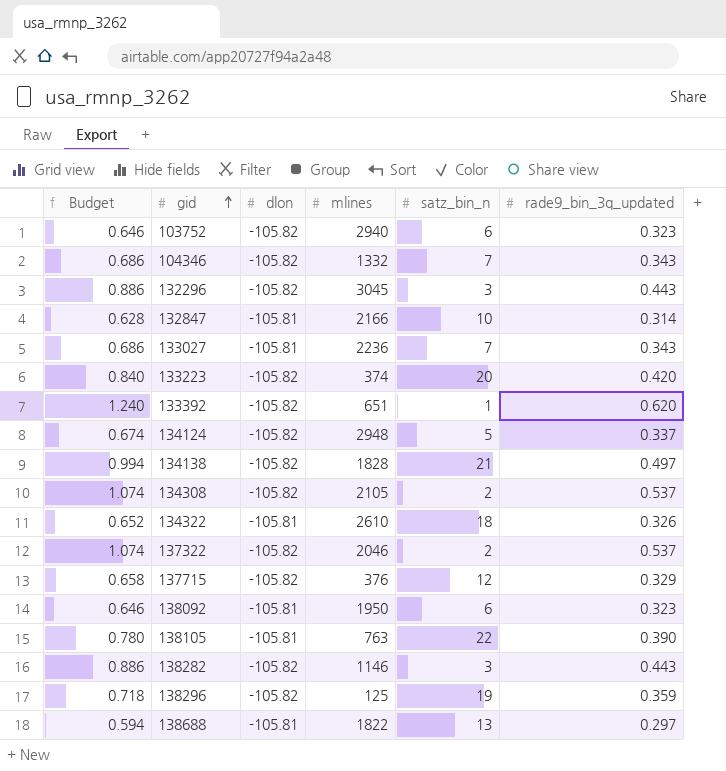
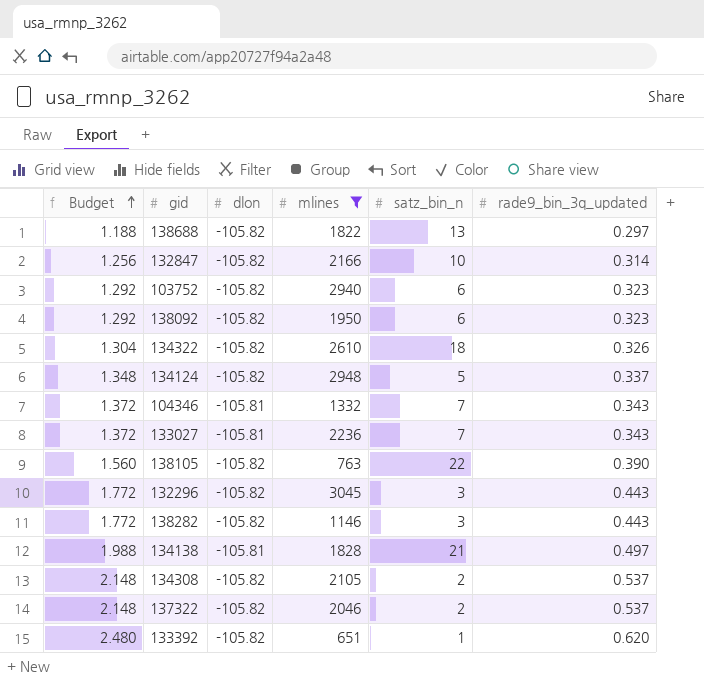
filter: none -> mlines >= 651
row order: gid ascending -> Budget ascending
column Budget | formula: [rade9_bin_3q_updated] * 2 -> [rade9_bin_3q_updated] * 4
138688 | dlon: -105.81 -> -105.82
132847 | dlon: -105.81 -> -105.82
138092 | dlon: -105.81 -> -105.82
134322 | dlon: -105.81 -> -105.82
104346 | dlon: -105.82 -> -105.81
138105 | dlon: -105.81 -> -105.82
134138 | dlon: -105.82 -> -105.81

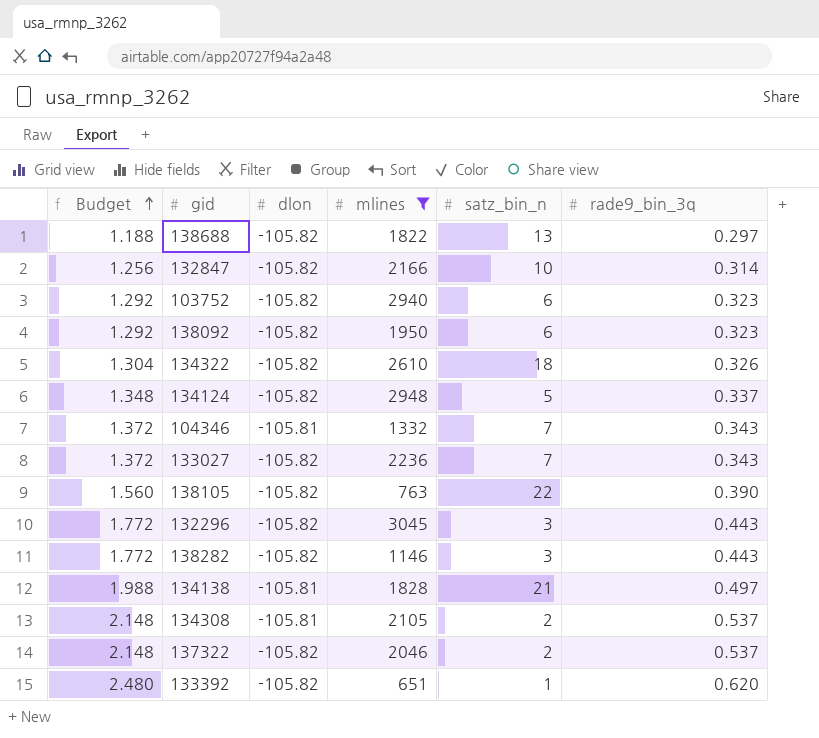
column name: rade9_bin_3q_updated -> rade9_bin_3q
133027 | dlon: -105.81 -> -105.82
134308 | dlon: -105.82 -> -105.81

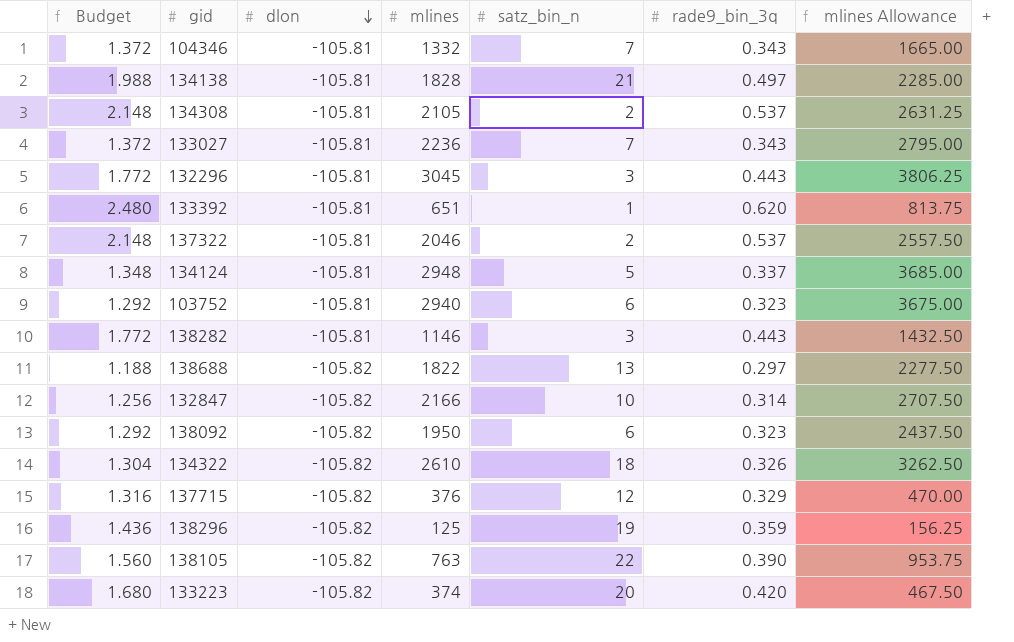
filter: mlines >= 651 -> none
row order: Budget ascending -> dlon descending
column mlines Allowance | formula: none -> [mlines] * 1.25
133027 | dlon: -105.82 -> -105.81
132296 | dlon: -105.82 -> -105.81
133392 | dlon: -105.82 -> -105.81
137322 | dlon: -105.82 -> -105.81
134124 | dlon: -105.82 -> -105.81
103752 | dlon: -105.82 -> -105.81
138282 | dlon: -105.82 -> -105.81

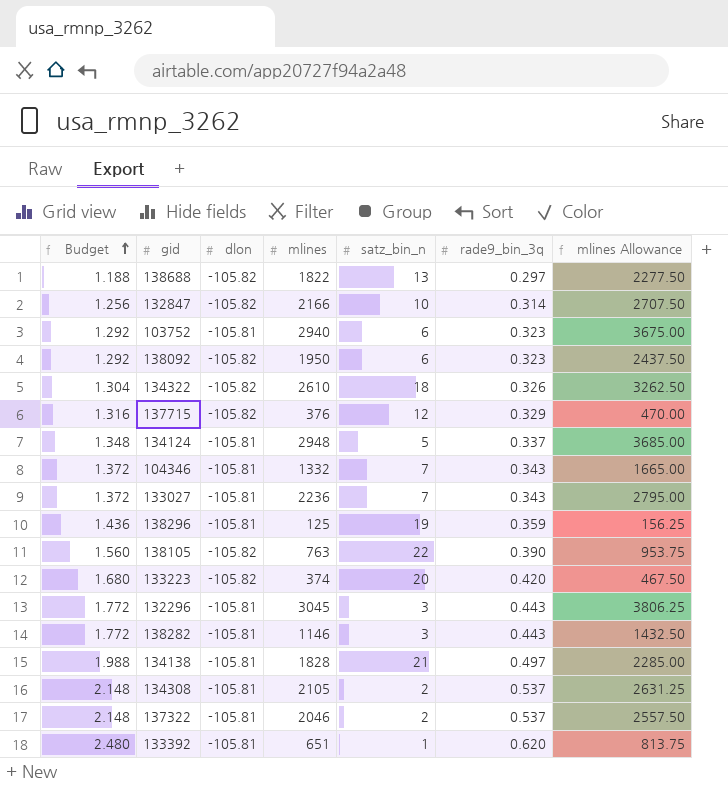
row order: dlon descending -> Budget ascending
138296 | dlon: -105.82 -> -105.81

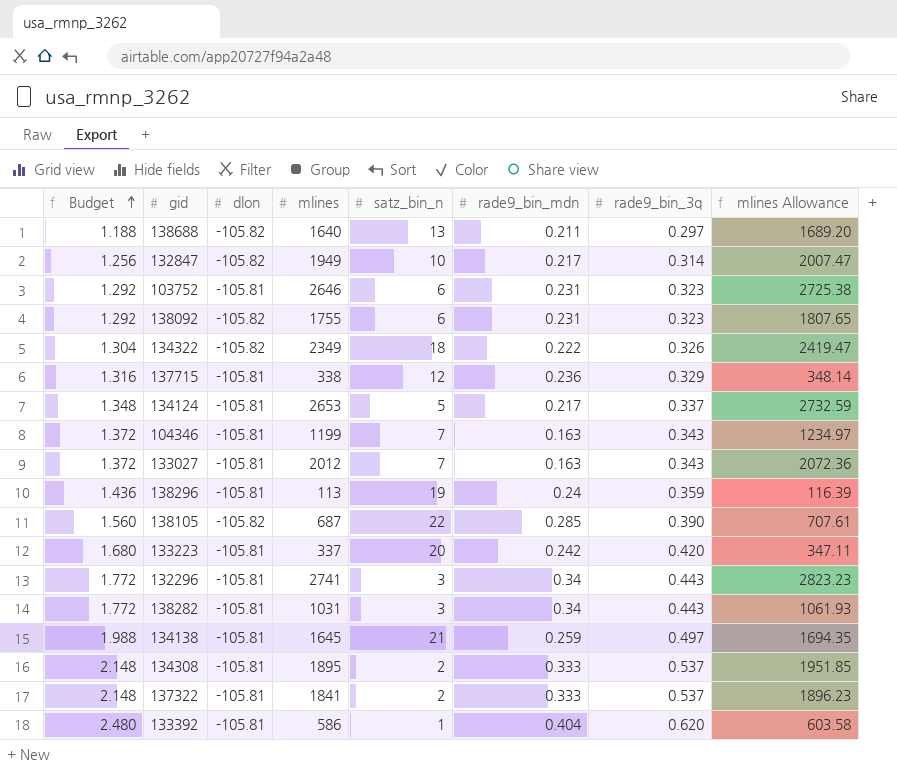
column rade9_bin_mdn | position: none -> 6
column mlines Allowance | formula: [mlines] * 1.25 -> [mlines] * 1.03
138688 | mlines: 1822 -> 1640
132847 | mlines: 2166 -> 1949
103752 | mlines: 2940 -> 2646
138092 | mlines: 1950 -> 1755
134322 | mlines: 2610 -> 2349
137715 | dlon: -105.82 -> -105.81
137715 | mlines: 376 -> 338
134124 | mlines: 2948 -> 2653
104346 | mlines: 1332 -> 1199
133027 | mlines: 2236 -> 2012
138296 | mlines: 125 -> 113
138105 | mlines: 763 -> 687
133223 | dlon: -105.82 -> -105.81
133223 | mlines: 374 -> 337
132296 | mlines: 3045 -> 2741
138282 | mlines: 1146 -> 1031
134138 | mlines: 1828 -> 1645
134308 | mlines: 2105 -> 1895
137322 | mlines: 2046 -> 1841
133392 | mlines: 651 -> 586

